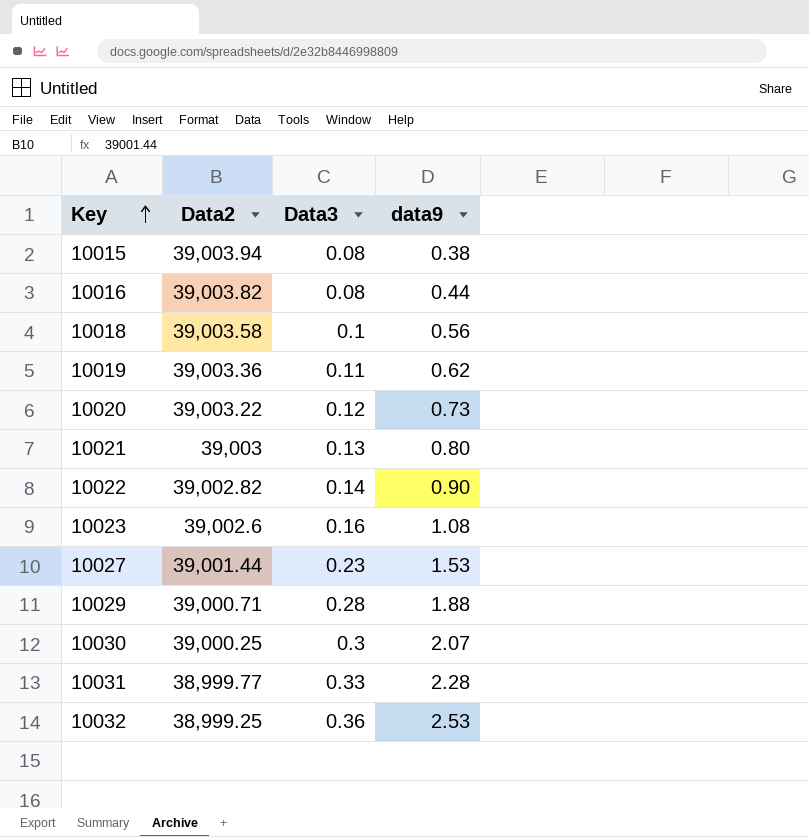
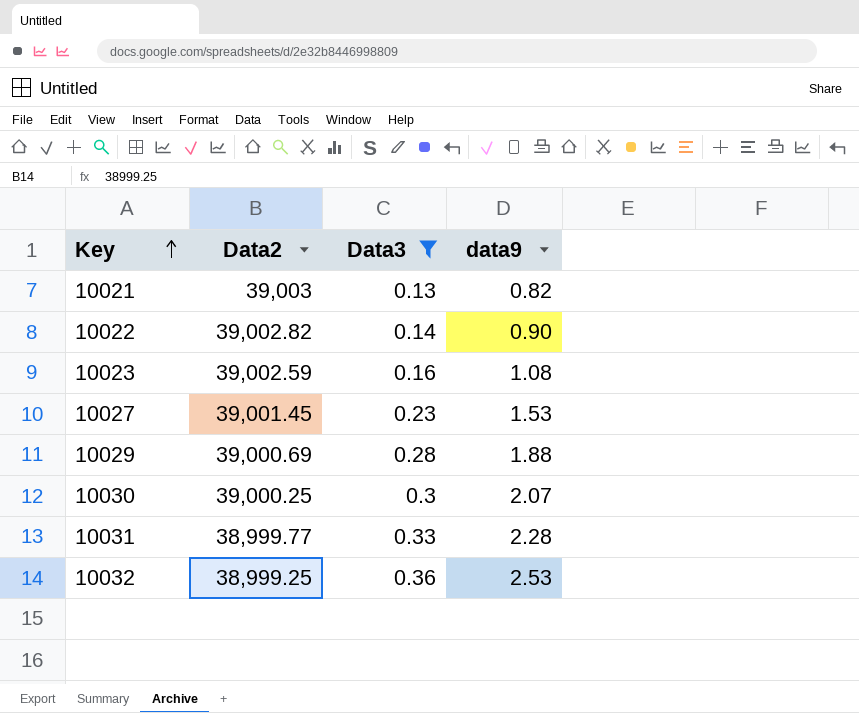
filter: none -> Data3 >= 0.13
10021 | data9: 0.80 -> 0.82
10023 | Data2: 39,002.6 -> 39,002.59
10027 | Data2: 39,001.44 -> 39,001.45
10029 | Data2: 39,000.71 -> 39,000.69

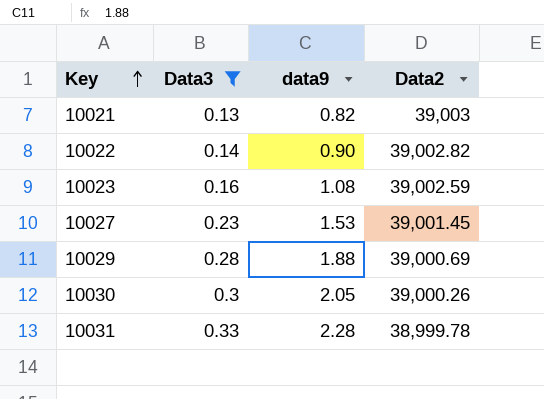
column Data2 | position: 2 -> 4
row 10032: 38,999.25 | 0.36 | 2.53 -> none
10030 | data9: 2.07 -> 2.05
10030 | Data2: 39,000.25 -> 39,000.26
10031 | Data2: 38,999.77 -> 38,999.78

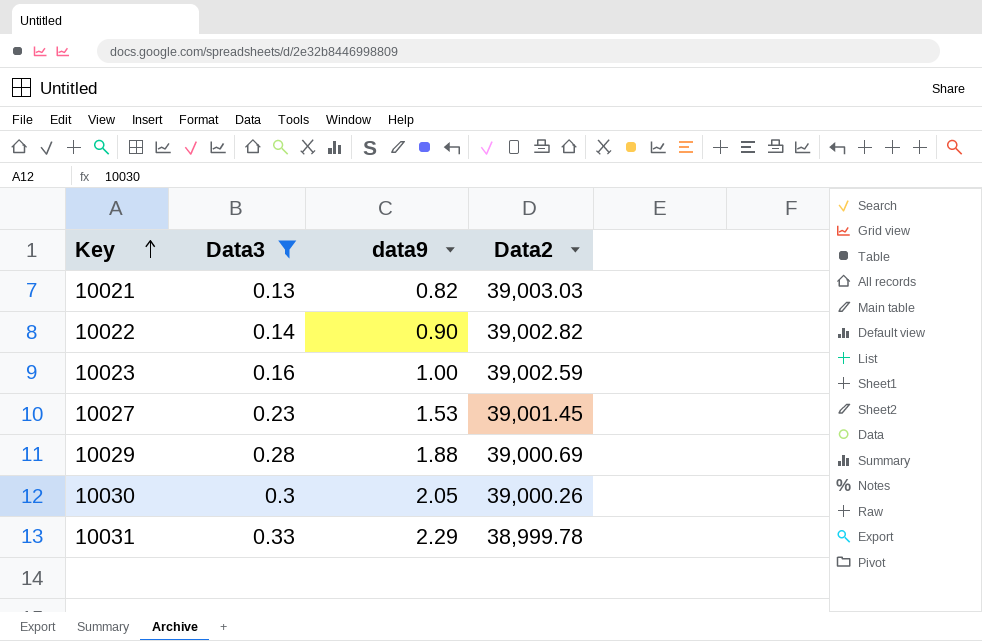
10021 | Data2: 39,003 -> 39,003.03
10023 | data9: 1.08 -> 1.00
10031 | data9: 2.28 -> 2.29

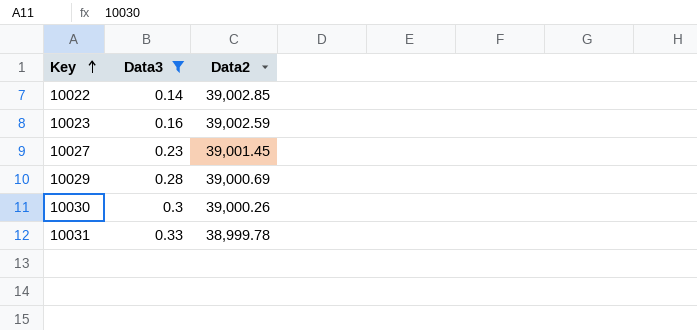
column data9 | position: 3 -> none
row 10021: 0.13 | 0.82 | 39,003.03 -> none
10022 | Data2: 39,002.82 -> 39,002.85

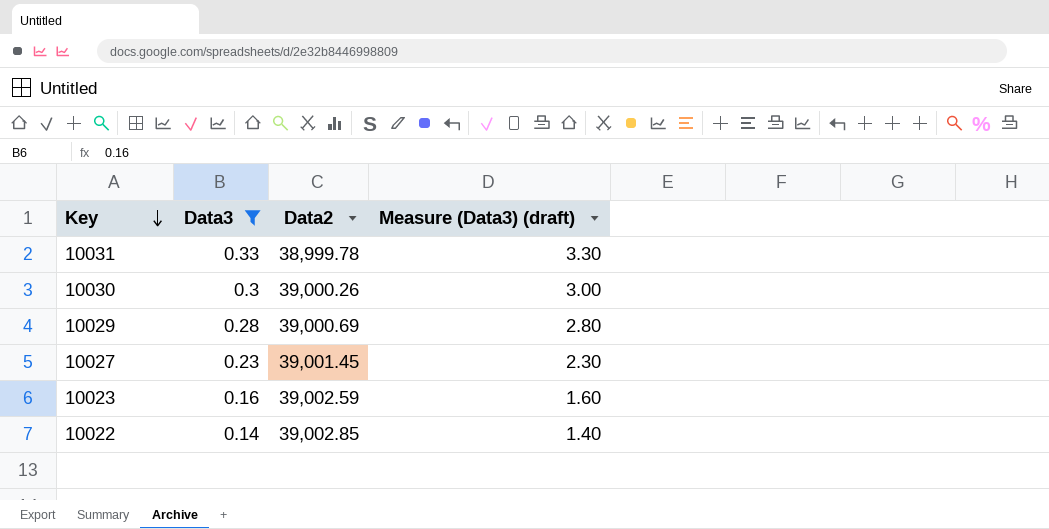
row order: Key ascending -> Key descending
column Measure (Data3) (draft) | formula: none -> [Data3] * 10

